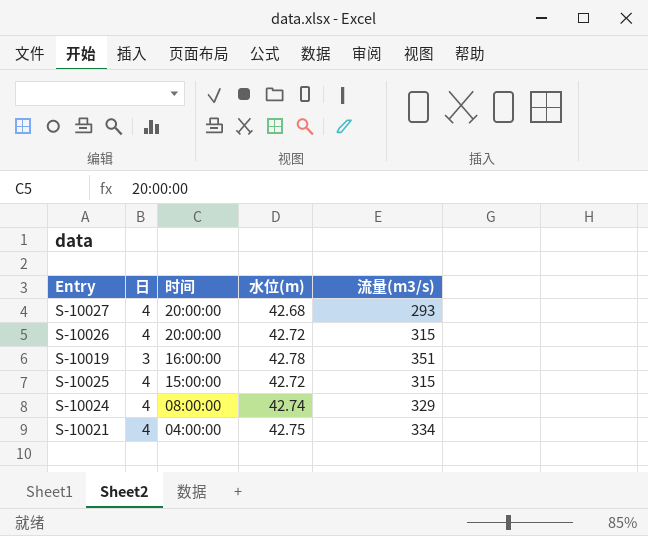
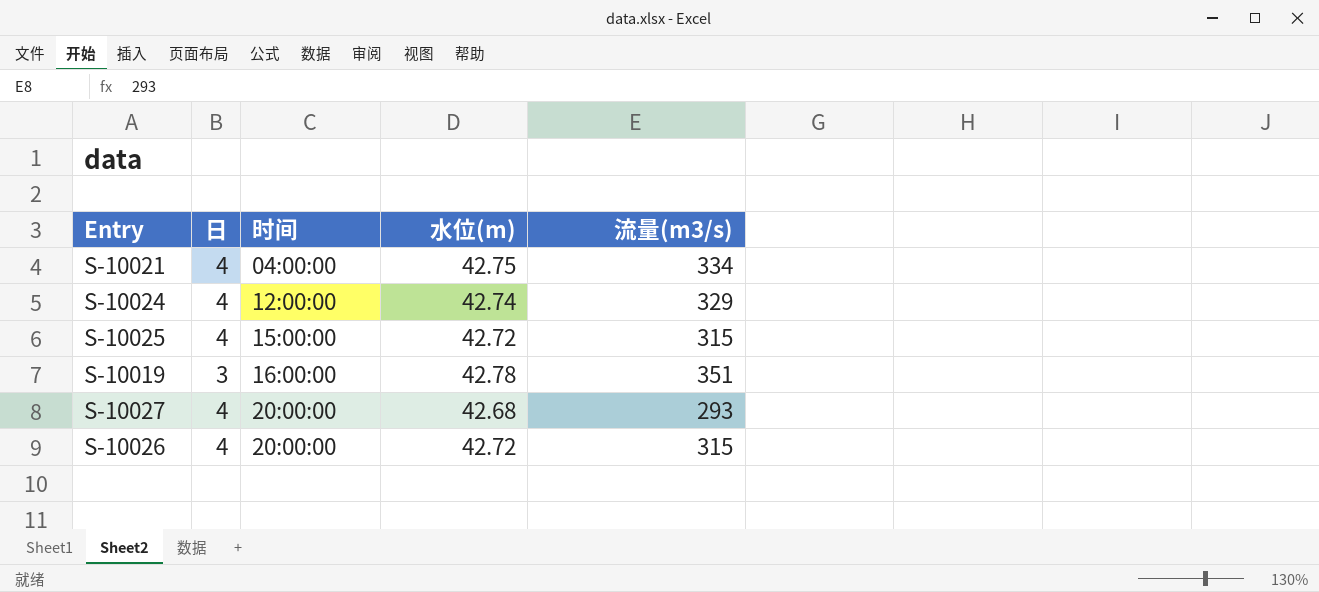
row order: 时间 descending -> 时间 ascending
S-10024 | 时间: 08:00:00 -> 12:00:00

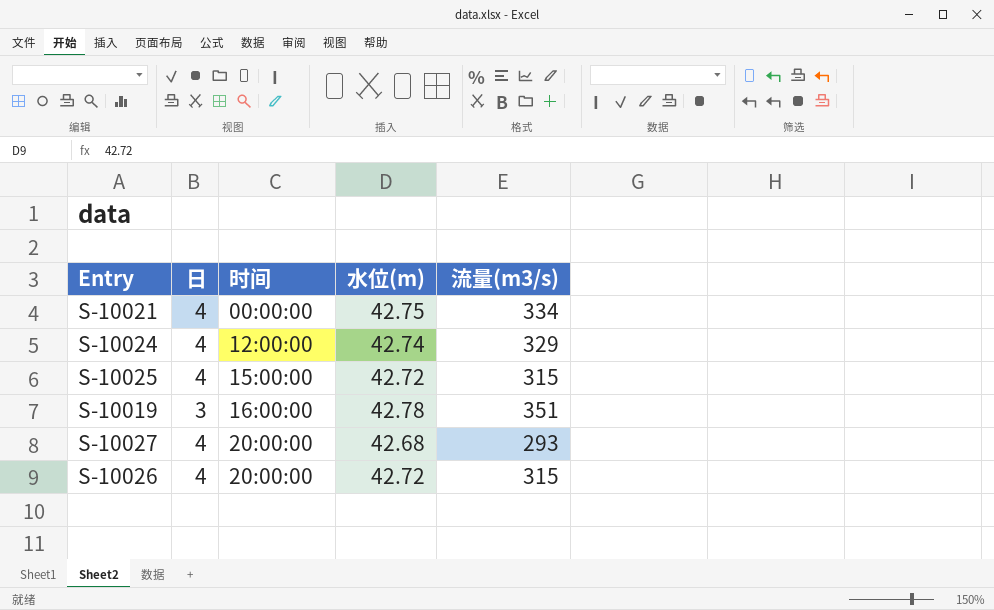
S-10021 | 时间: 04:00:00 -> 00:00:00

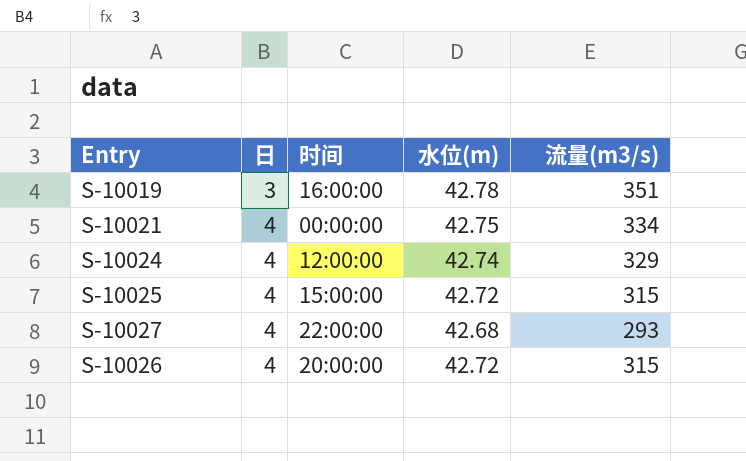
row order: 时间 ascending -> 日 ascending
S-10027 | 时间: 20:00:00 -> 22:00:00

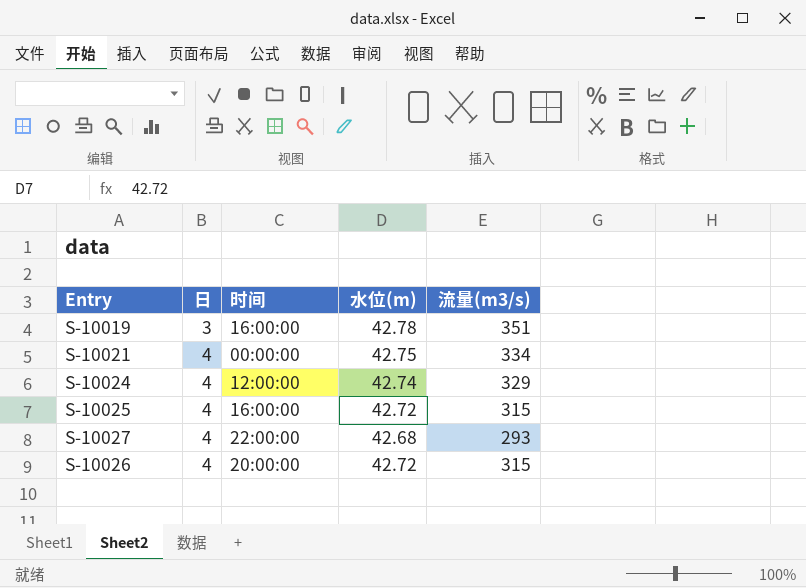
S-10025 | 时间: 15:00:00 -> 16:00:00

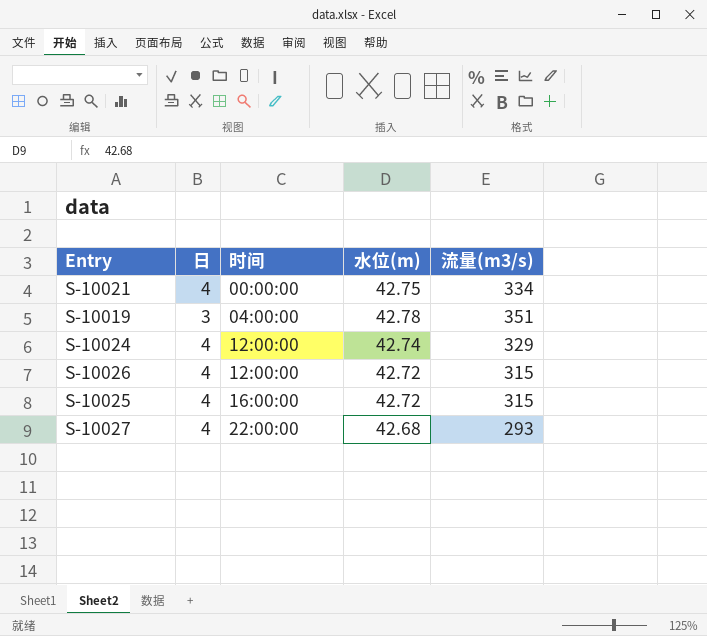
row order: 日 ascending -> 时间 ascending
S-10019 | 时间: 16:00:00 -> 04:00:00
S-10026 | 时间: 20:00:00 -> 12:00:00

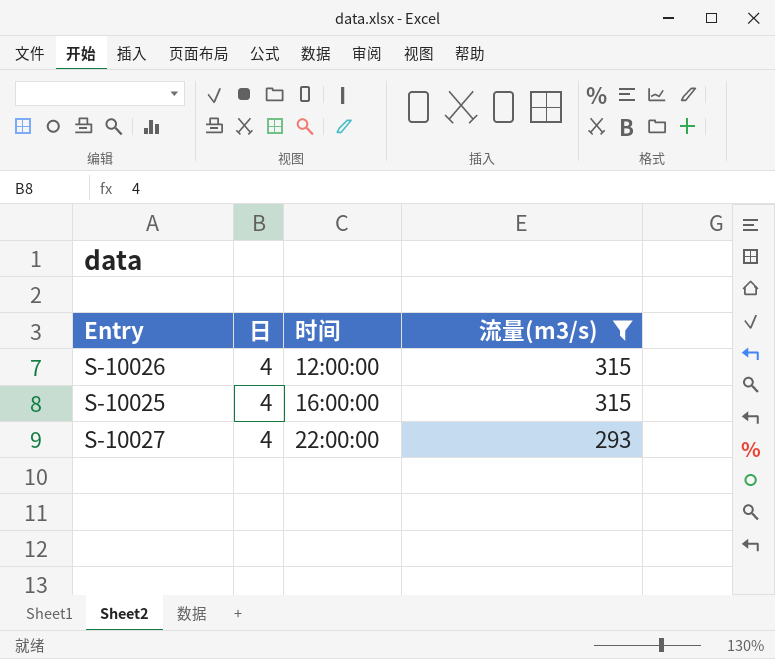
filter: none -> 流量(m3/s) <= 315
column 水位(m) | position: 4 -> none

